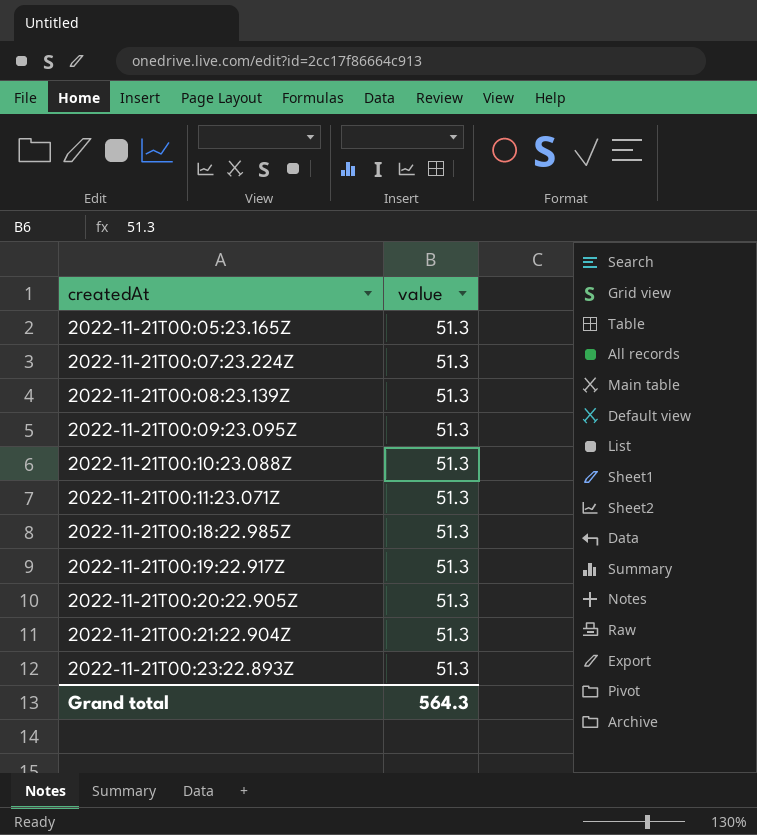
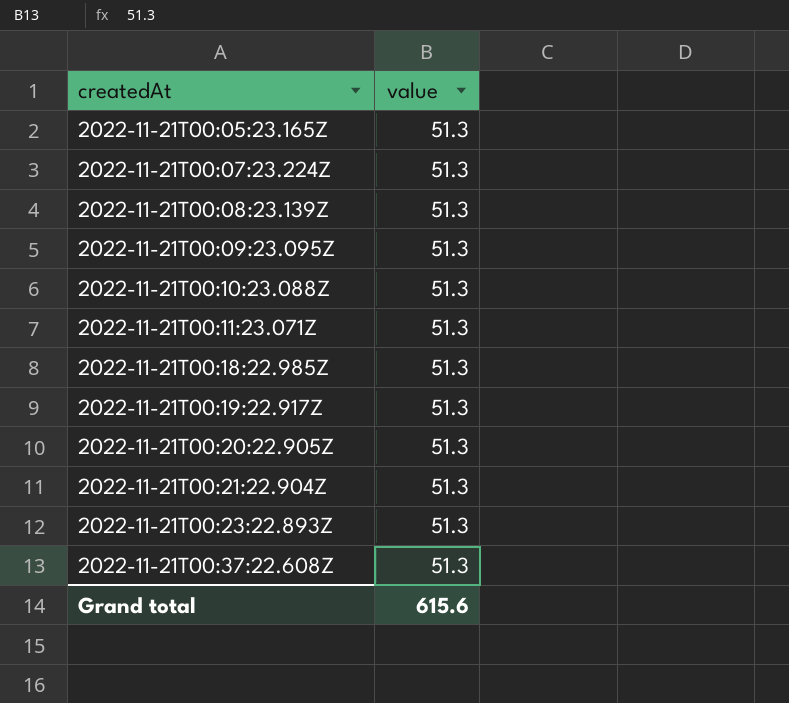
row 2022-11-21T00:37:22.608Z: none -> 51.3
Grand total | value: 564.3 -> 615.6

